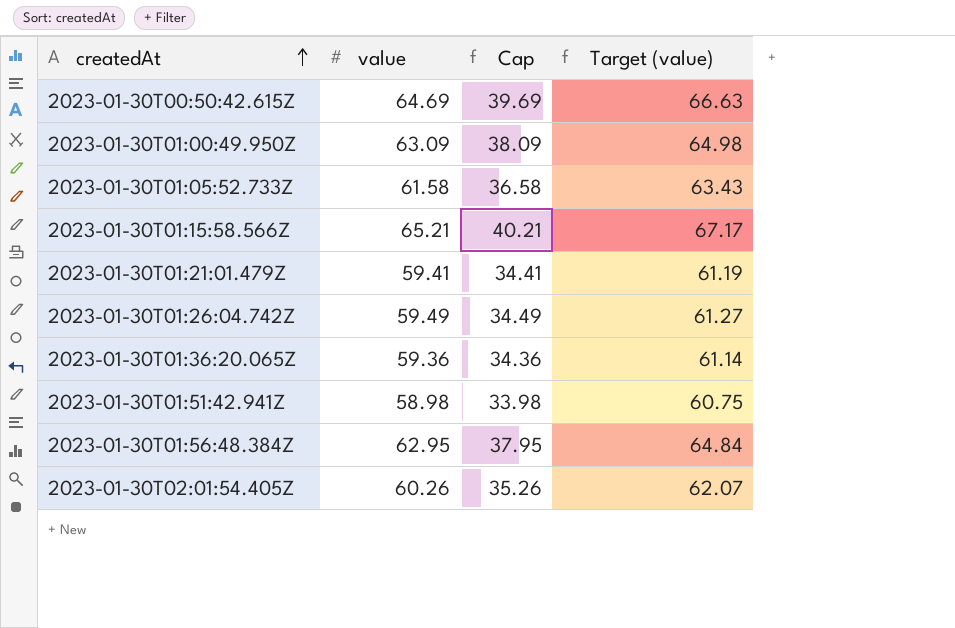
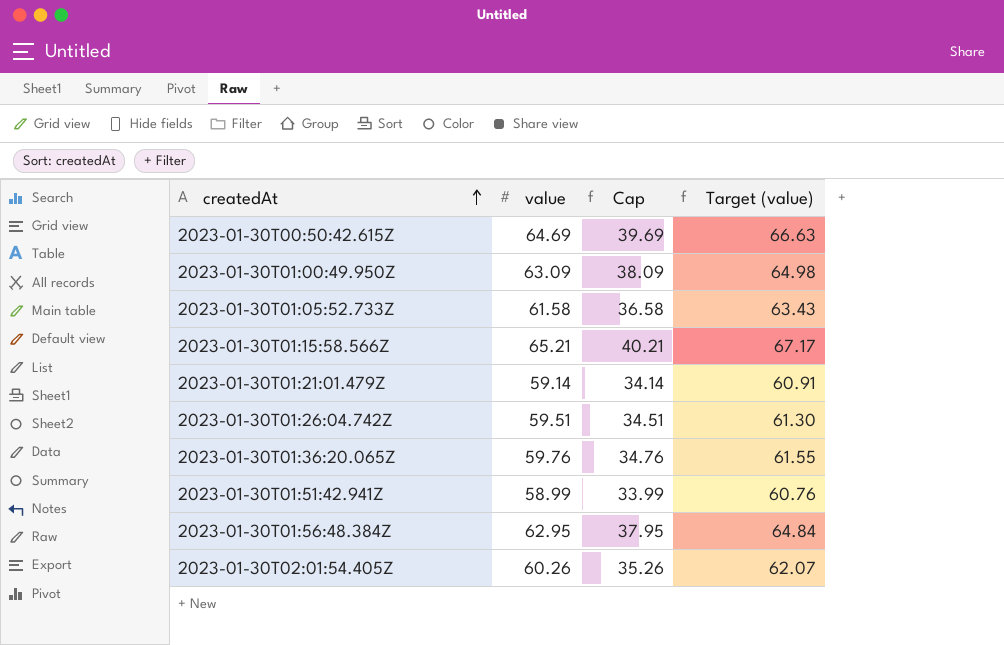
2023-01-30T01:21:01.479Z | value: 59.41 -> 59.14
2023-01-30T01:21:01.479Z | Cap: 34.41 -> 34.14
2023-01-30T01:21:01.479Z | Target (value): 61.19 -> 60.91
2023-01-30T01:26:04.742Z | value: 59.49 -> 59.51
2023-01-30T01:26:04.742Z | Cap: 34.49 -> 34.51
2023-01-30T01:26:04.742Z | Target (value): 61.27 -> 61.30
2023-01-30T01:36:20.065Z | value: 59.36 -> 59.76
2023-01-30T01:36:20.065Z | Cap: 34.36 -> 34.76
2023-01-30T01:36:20.065Z | Target (value): 61.14 -> 61.55
2023-01-30T01:51:42.941Z | value: 58.98 -> 58.99
2023-01-30T01:51:42.941Z | Cap: 33.98 -> 33.99
2023-01-30T01:51:42.941Z | Target (value): 60.75 -> 60.76

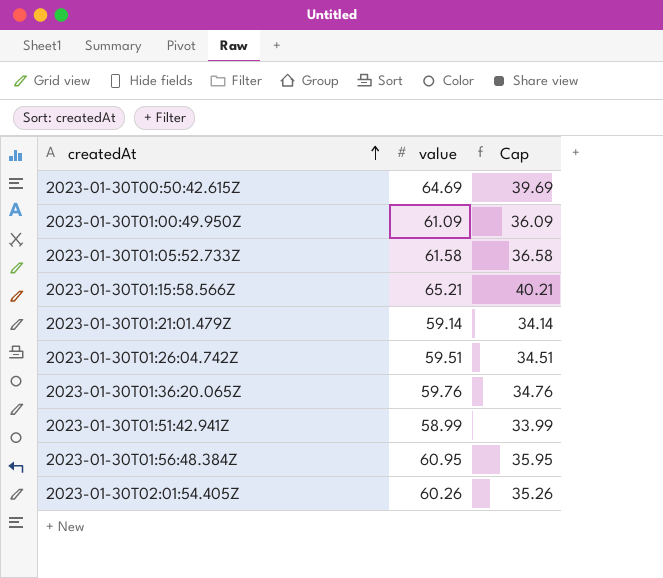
column Target (value) | formula: [value] * 1.03 -> none
2023-01-30T01:00:49.950Z | value: 63.09 -> 61.09
2023-01-30T01:00:49.950Z | Cap: 38.09 -> 36.09
2023-01-30T01:56:48.384Z | value: 62.95 -> 60.95
2023-01-30T01:56:48.384Z | Cap: 37.95 -> 35.95

